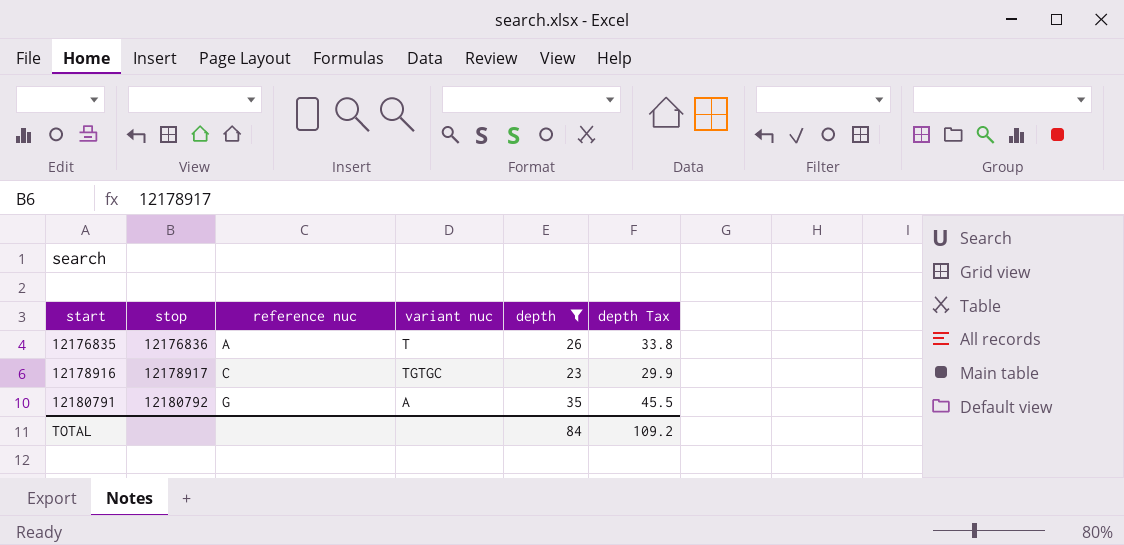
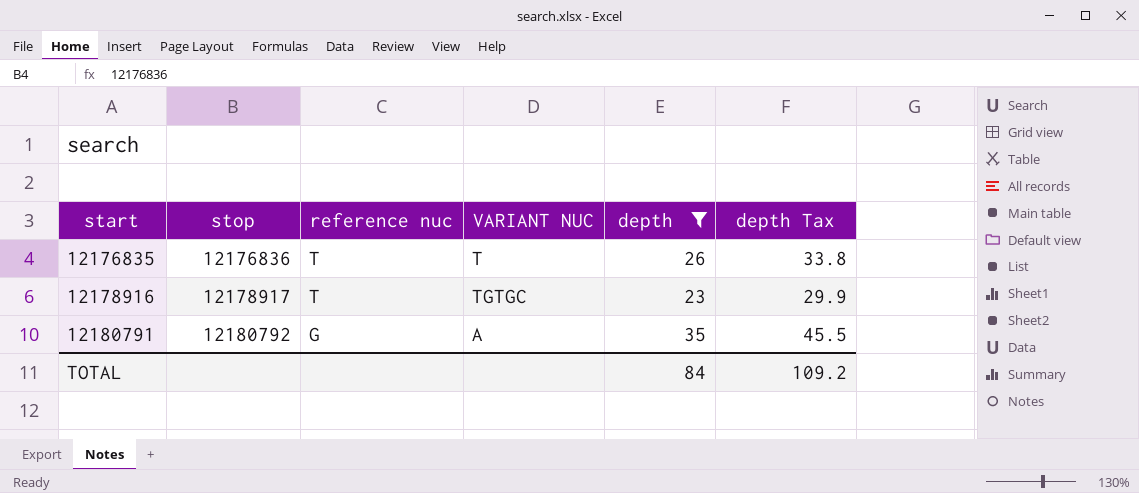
column name: variant nuc -> VARIANT NUC
12176835 | reference nuc: A -> T
12178916 | reference nuc: C -> T

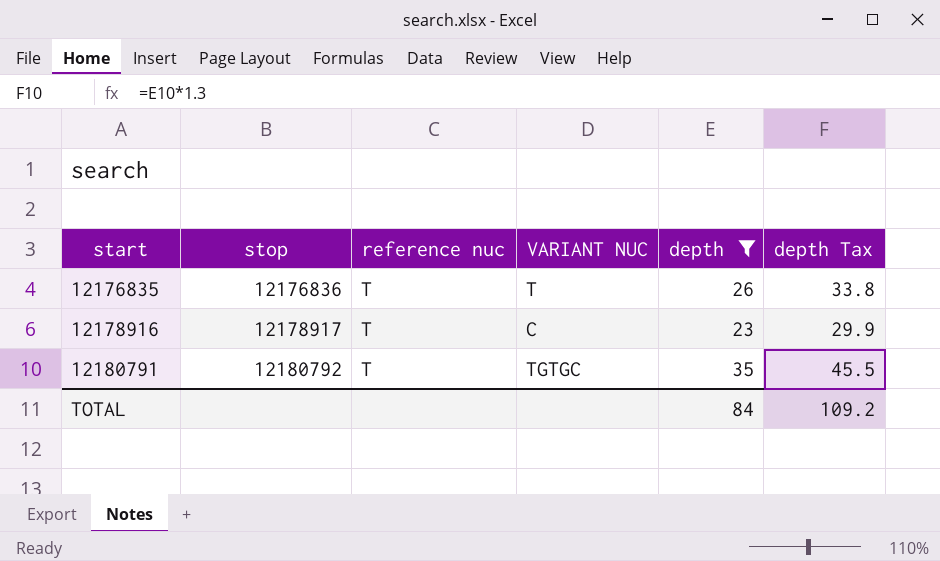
12178916 | VARIANT NUC: TGTGC -> C
12180791 | reference nuc: G -> T
12180791 | VARIANT NUC: A -> TGTGC

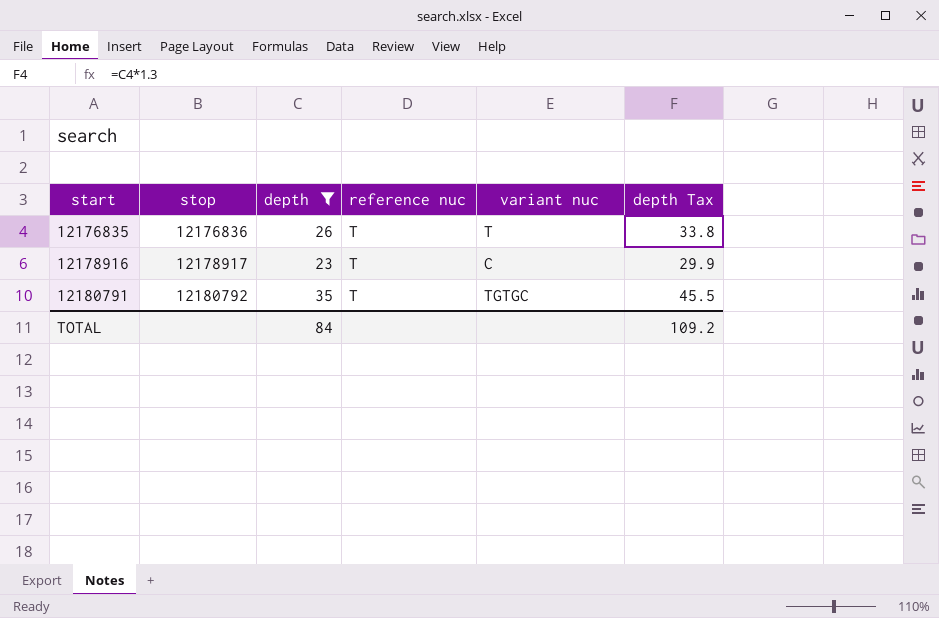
column depth | position: 5 -> 3
column name: VARIANT NUC -> variant nuc

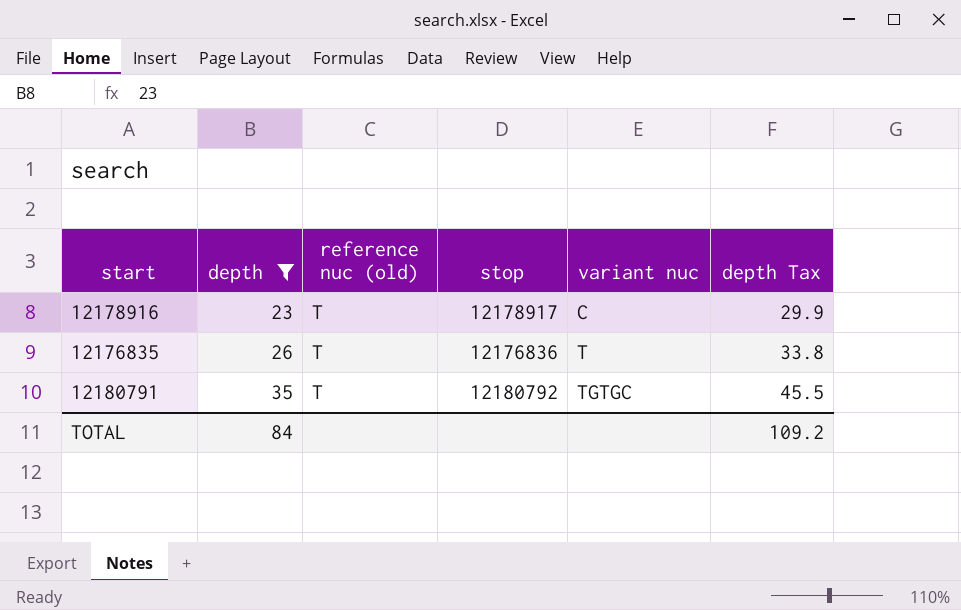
row order: start ascending -> depth ascending
column name: reference nuc -> reference nuc (old)
column stop | position: 2 -> 4

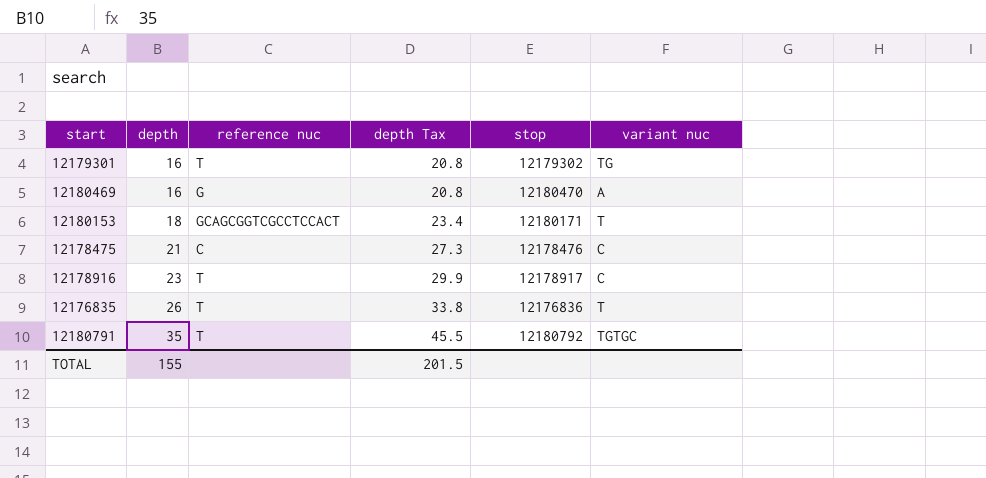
filter: depth >= 23 -> none
column name: reference nuc (old) -> reference nuc
column depth Tax | position: 6 -> 4
TOTAL | depth: 84 -> 155
TOTAL | depth Tax: 109.2 -> 201.5

